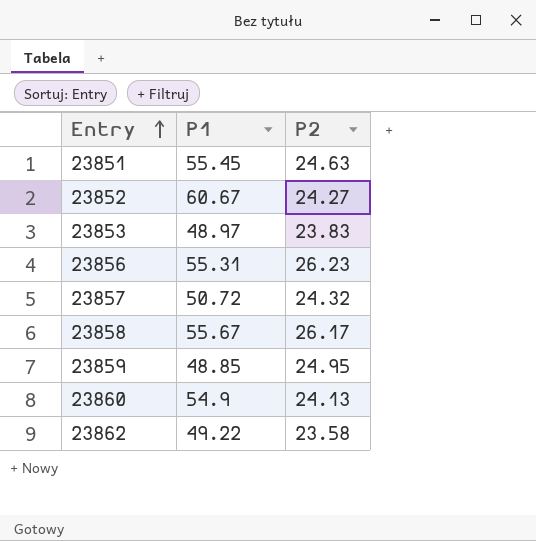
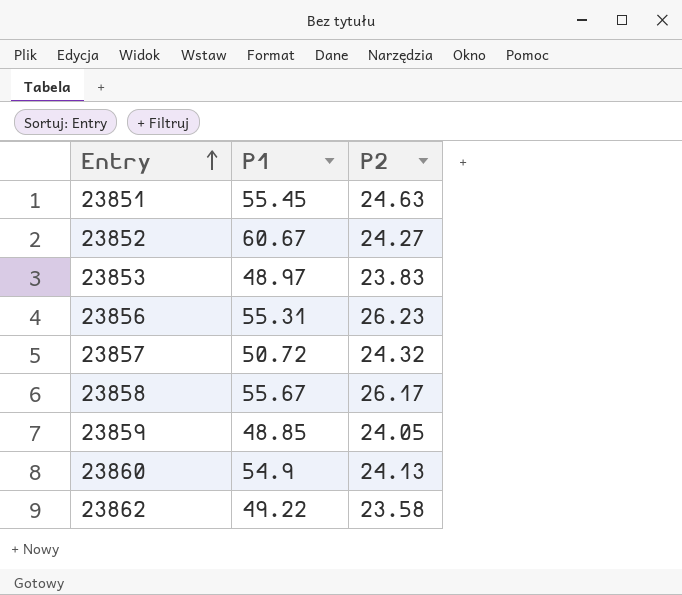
23859 | P2: 24.95 -> 24.05

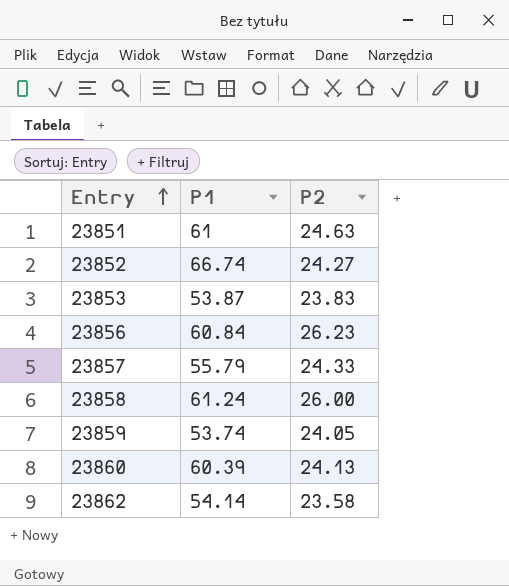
23851 | P1: 55.45 -> 61
23852 | P1: 60.67 -> 66.74
23853 | P1: 48.97 -> 53.87
23856 | P1: 55.31 -> 60.84
23857 | P1: 50.72 -> 55.79
23857 | P2: 24.32 -> 24.33
23858 | P1: 55.67 -> 61.24
23858 | P2: 26.17 -> 26.00
23859 | P1: 48.85 -> 53.74
23860 | P1: 54.9 -> 60.39
23862 | P1: 49.22 -> 54.14

